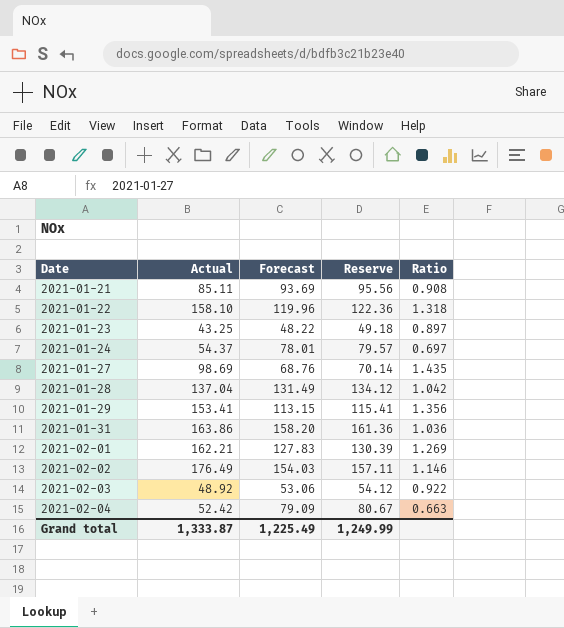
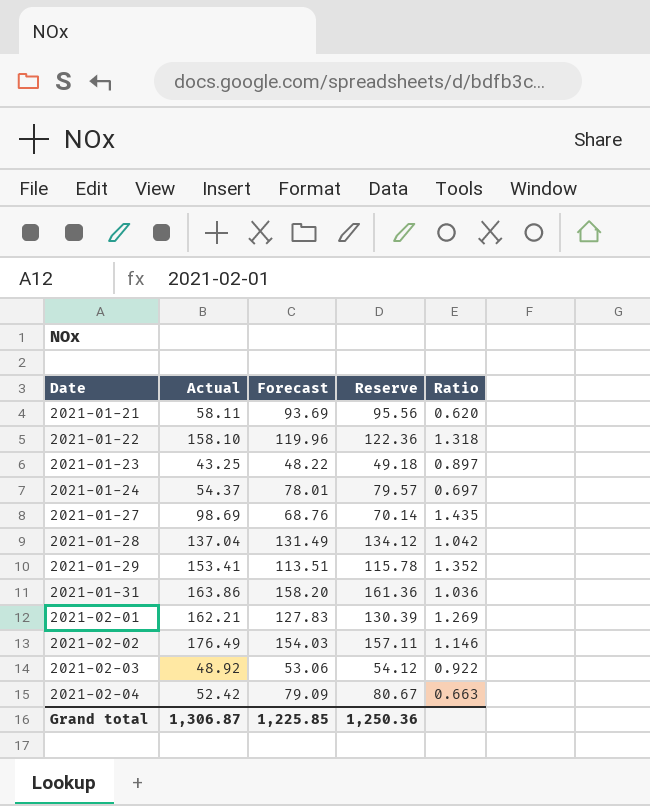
2021-01-21 | Actual: 85.11 -> 58.11
2021-01-21 | Ratio: 0.908 -> 0.620
2021-01-29 | Forecast: 113.15 -> 113.51
2021-01-29 | Reserve: 115.41 -> 115.78
2021-01-29 | Ratio: 1.356 -> 1.352
Grand total | Actual: 1,333.87 -> 1,306.87
Grand total | Forecast: 1,225.49 -> 1,225.85
Grand total | Reserve: 1,249.99 -> 1,250.36

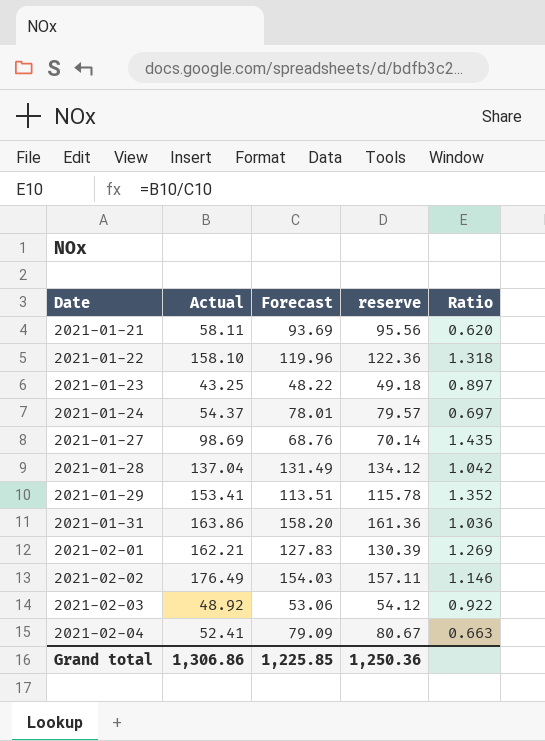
column name: Reserve -> reserve
2021-02-04 | Actual: 52.42 -> 52.41
Grand total | Actual: 1,306.87 -> 1,306.86

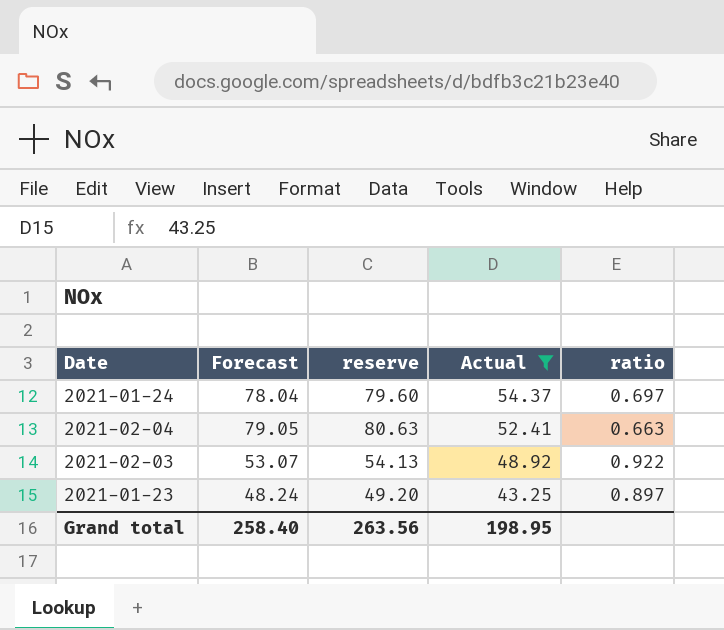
filter: none -> Actual <= 54.37
row order: Date ascending -> Actual descending
column Actual | position: 2 -> 4
column name: Ratio -> ratio
2021-01-24 | Forecast: 78.01 -> 78.04
2021-01-24 | reserve: 79.57 -> 79.60
2021-02-04 | Forecast: 79.09 -> 79.05
2021-02-04 | reserve: 80.67 -> 80.63
2021-02-03 | Forecast: 53.06 -> 53.07
2021-02-03 | reserve: 54.12 -> 54.13
2021-01-23 | Forecast: 48.22 -> 48.24
2021-01-23 | reserve: 49.18 -> 49.20
Grand total | Forecast: 1,225.85 -> 258.40
Grand total | reserve: 1,250.36 -> 263.56
Grand total | Actual: 1,306.86 -> 198.95

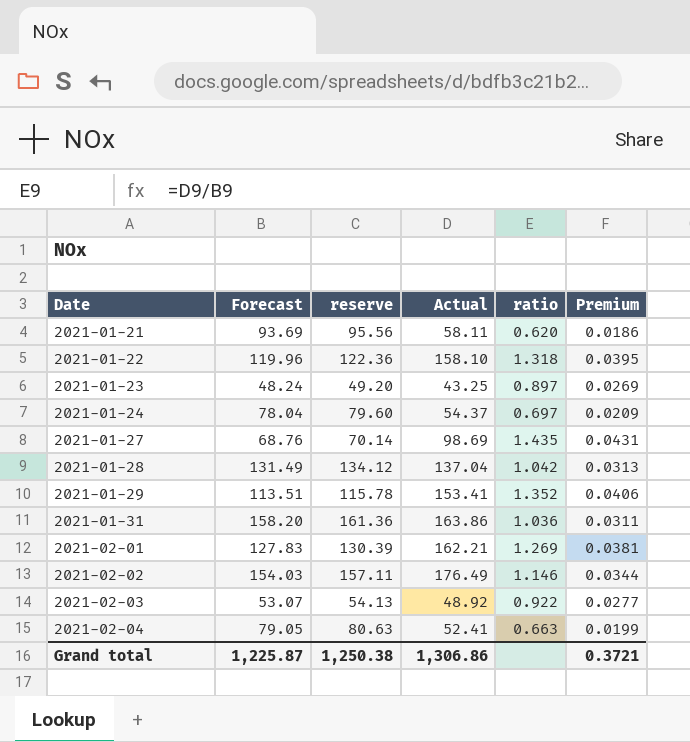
filter: Actual <= 54.37 -> none
row order: Actual descending -> Date ascending
column Premium | formula: none -> [ratio] * 0.03
Grand total | Forecast: 258.40 -> 1,225.87
Grand total | reserve: 263.56 -> 1,250.38
Grand total | Actual: 198.95 -> 1,306.86

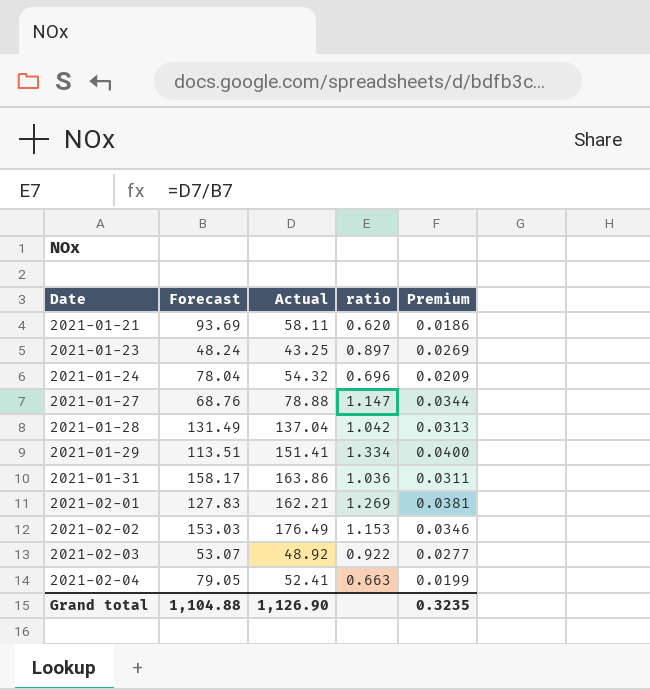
column reserve | formula: [Forecast] * 1.02 -> none
row 2021-01-22: 119.96 | 122.36 | 158.10 | 1.318 | 0.0395 -> none
2021-01-24 | Actual: 54.37 -> 54.32
2021-01-24 | ratio: 0.697 -> 0.696
2021-01-27 | Actual: 98.69 -> 78.88
2021-01-27 | ratio: 1.435 -> 1.147
2021-01-27 | Premium: 0.0431 -> 0.0344
2021-01-29 | Actual: 153.41 -> 151.41
2021-01-29 | ratio: 1.352 -> 1.334
2021-01-29 | Premium: 0.0406 -> 0.0400
2021-01-31 | Forecast: 158.20 -> 158.17
2021-02-02 | Forecast: 154.03 -> 153.03
2021-02-02 | ratio: 1.146 -> 1.153
2021-02-02 | Premium: 0.0344 -> 0.0346
Grand total | Forecast: 1,225.87 -> 1,104.88
Grand total | Actual: 1,306.86 -> 1,126.90
Grand total | Premium: 0.3721 -> 0.3235

